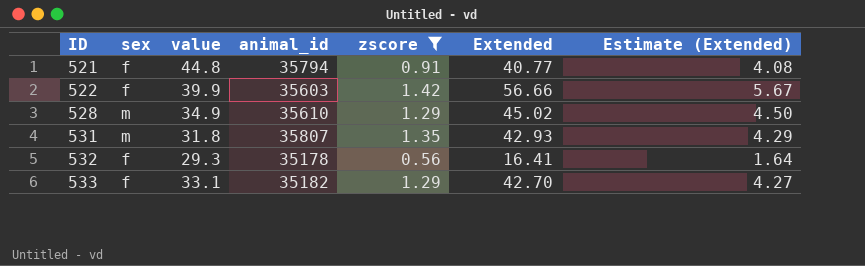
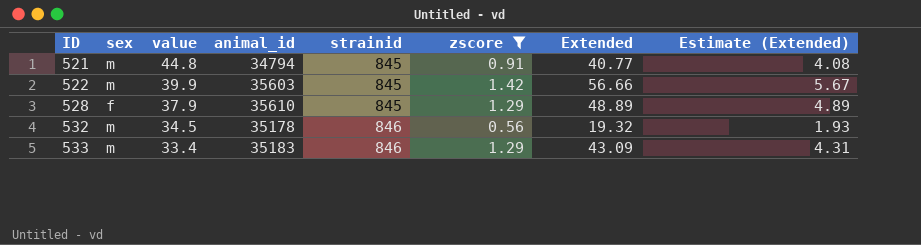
column strainid | position: none -> 5
row 531: m | 31.8 | 35807 | 1.35 | 42.93 | 4.29 -> none
521 | sex: f -> m
521 | animal_id: 35794 -> 34794
522 | sex: f -> m
528 | sex: m -> f
528 | value: 34.9 -> 37.9
528 | Extended: 45.02 -> 48.89
528 | Estimate (Extended): 4.50 -> 4.89
532 | sex: f -> m
532 | value: 29.3 -> 34.5
532 | Extended: 16.41 -> 19.32
532 | Estimate (Extended): 1.64 -> 1.93
533 | sex: f -> m
533 | value: 33.1 -> 33.4
533 | animal_id: 35182 -> 35183
533 | Extended: 42.70 -> 43.09
533 | Estimate (Extended): 4.27 -> 4.31

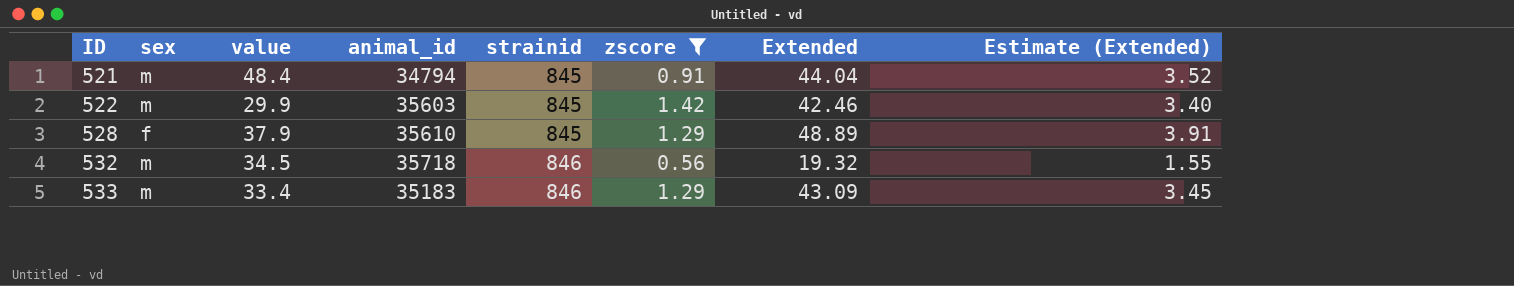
column Estimate (Extended) | formula: [Extended] * 0.1 -> [Extended] * 0.08
521 | value: 44.8 -> 48.4
521 | Extended: 40.77 -> 44.04
522 | value: 39.9 -> 29.9
522 | Extended: 56.66 -> 42.46
532 | animal_id: 35178 -> 35718

